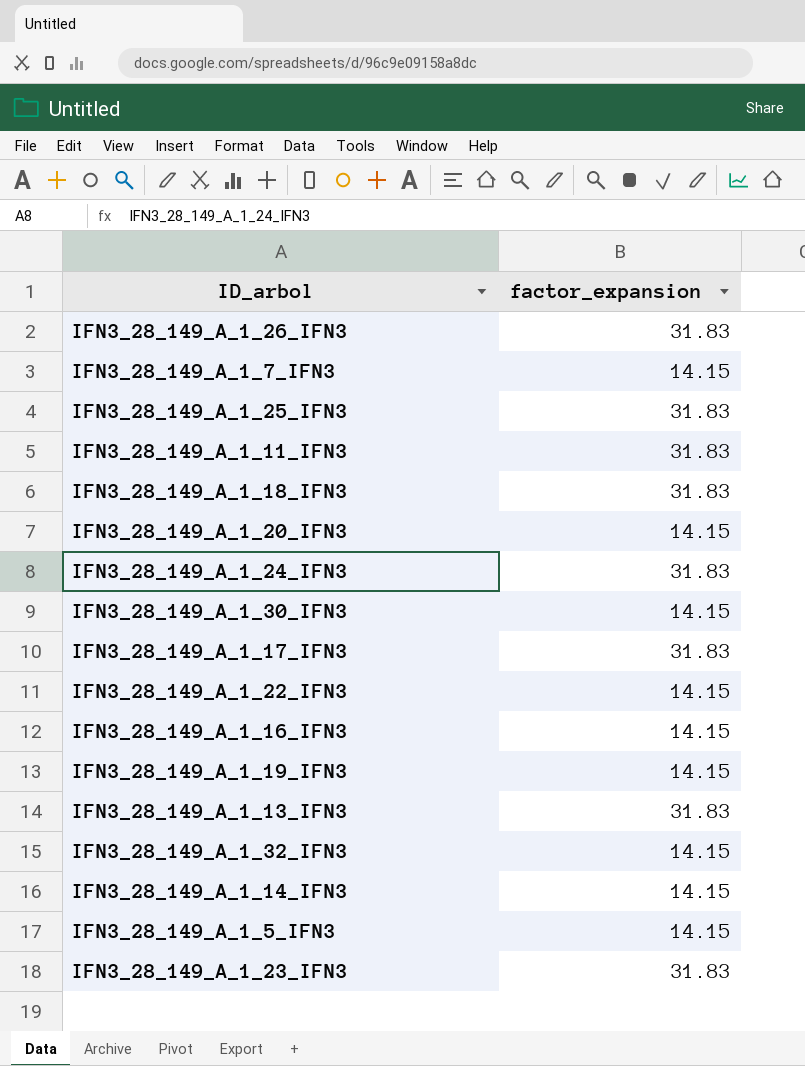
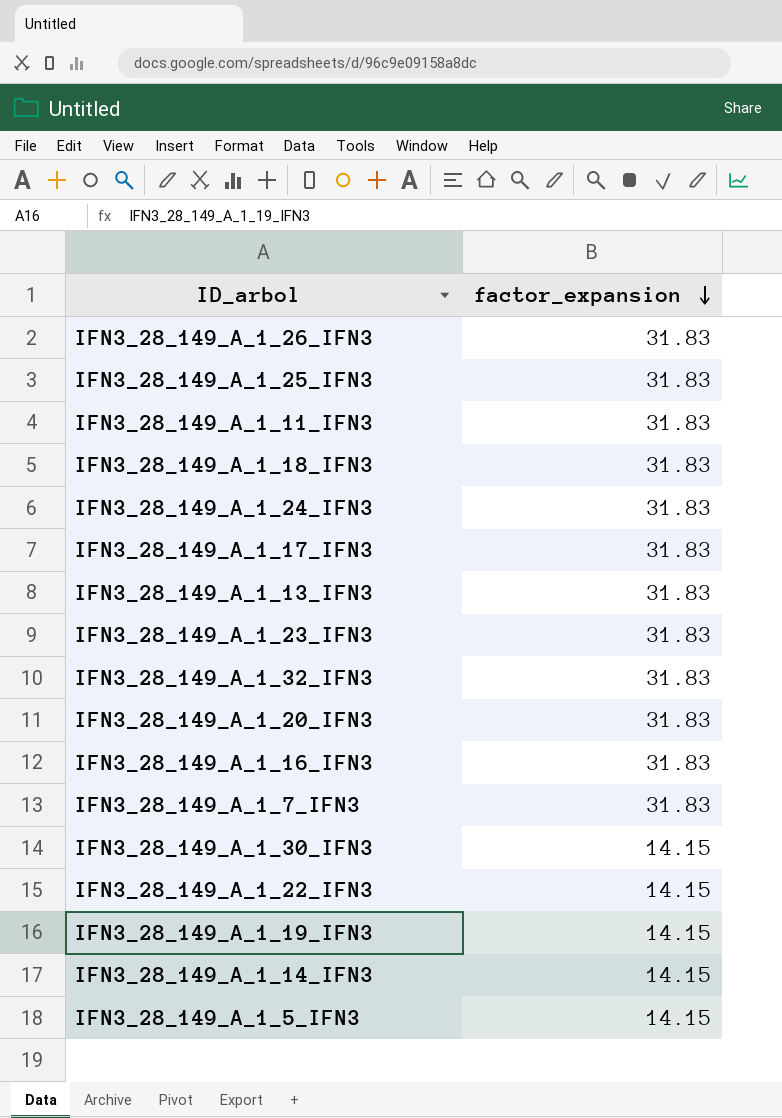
row order: none -> factor_expansion descending
IFN3_28_149_A_1_32_IFN3 | factor_expansion: 14.15 -> 31.83
IFN3_28_149_A_1_20_IFN3 | factor_expansion: 14.15 -> 31.83
IFN3_28_149_A_1_16_IFN3 | factor_expansion: 14.15 -> 31.83
IFN3_28_149_A_1_7_IFN3 | factor_expansion: 14.15 -> 31.83

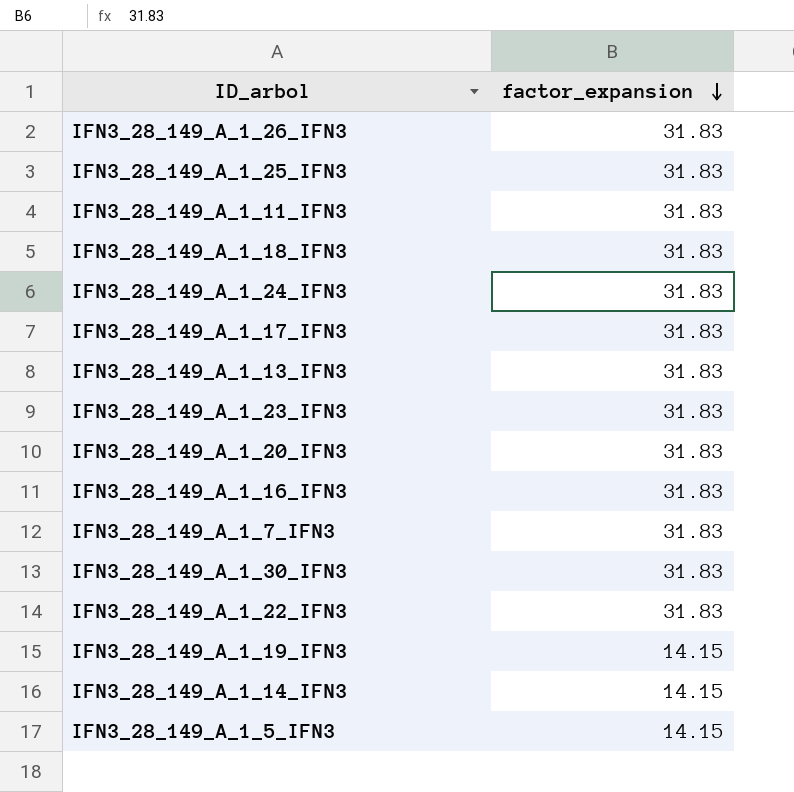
row IFN3_28_149_A_1_32_IFN3: 31.83 -> none
IFN3_28_149_A_1_30_IFN3 | factor_expansion: 14.15 -> 31.83
IFN3_28_149_A_1_22_IFN3 | factor_expansion: 14.15 -> 31.83

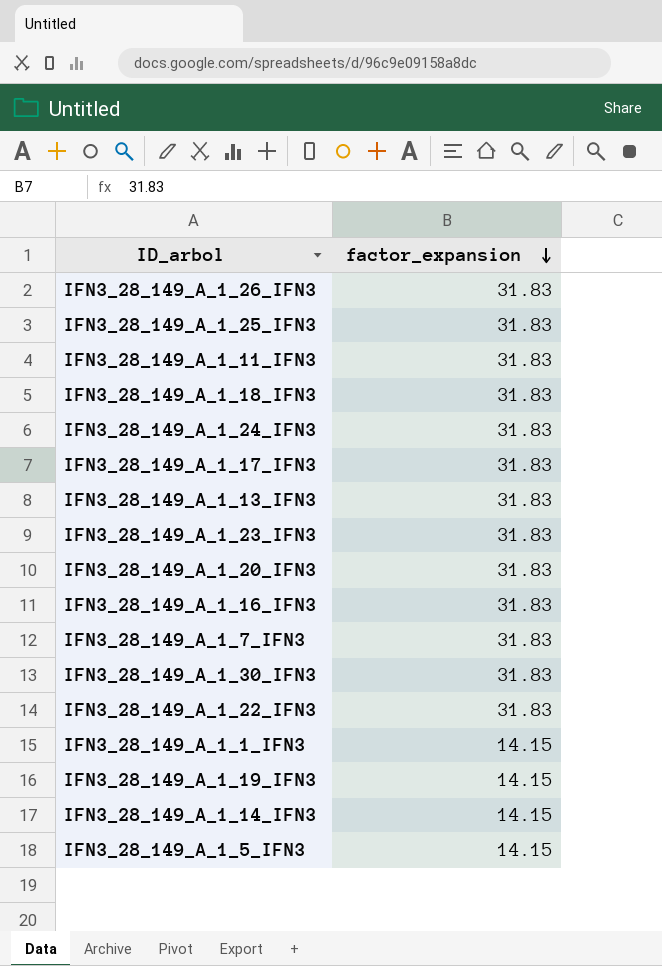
row IFN3_28_149_A_1_1_IFN3: none -> 14.15

